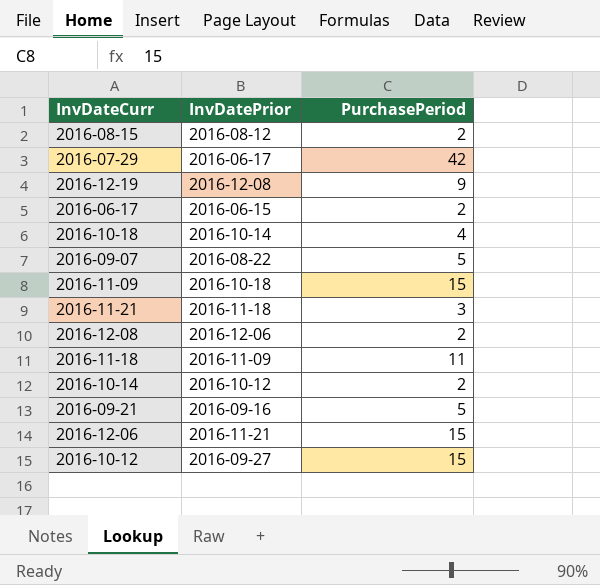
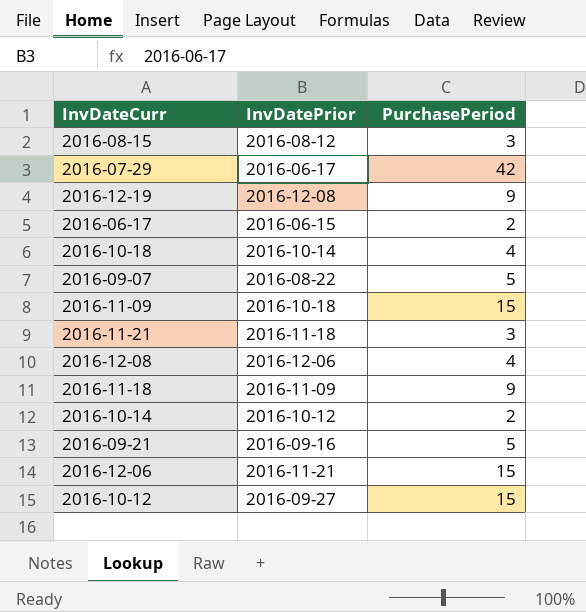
2016-08-15 | PurchasePeriod: 2 -> 3
2016-12-08 | PurchasePeriod: 2 -> 4
2016-11-18 | PurchasePeriod: 11 -> 9

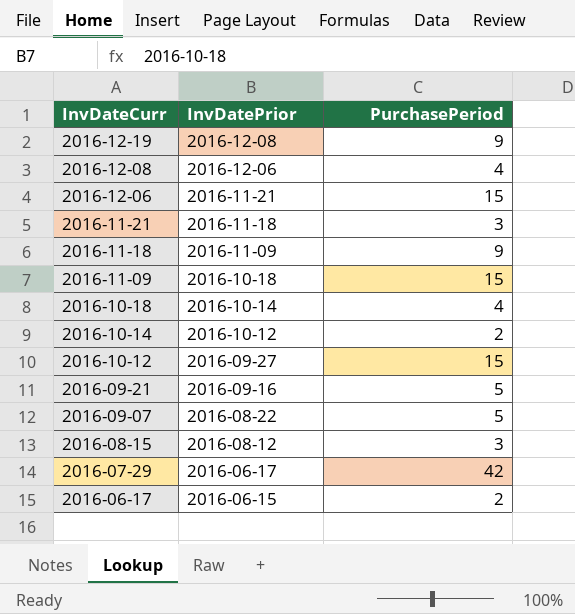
row order: none -> InvDateCurr descending

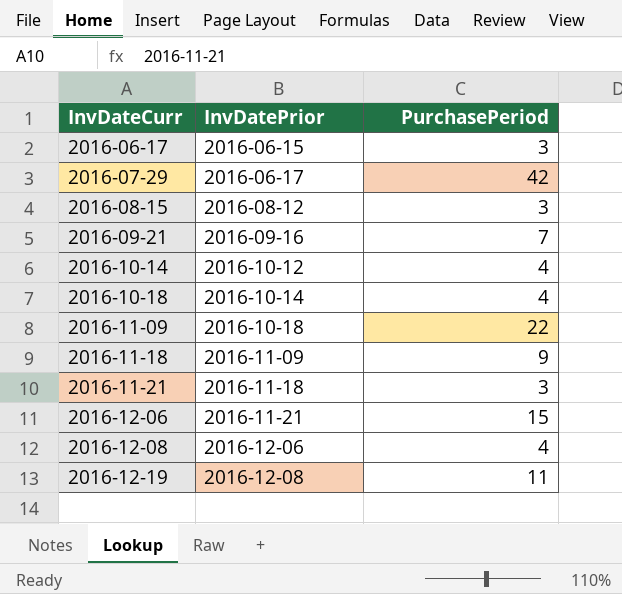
row order: InvDateCurr descending -> InvDateCurr ascending
row 2016-10-12: 2016-09-27 | 15 -> none
row 2016-09-07: 2016-08-22 | 5 -> none
2016-06-17 | PurchasePeriod: 2 -> 3
2016-09-21 | PurchasePeriod: 5 -> 7
2016-10-14 | PurchasePeriod: 2 -> 4
2016-11-09 | PurchasePeriod: 15 -> 22
2016-12-19 | PurchasePeriod: 9 -> 11

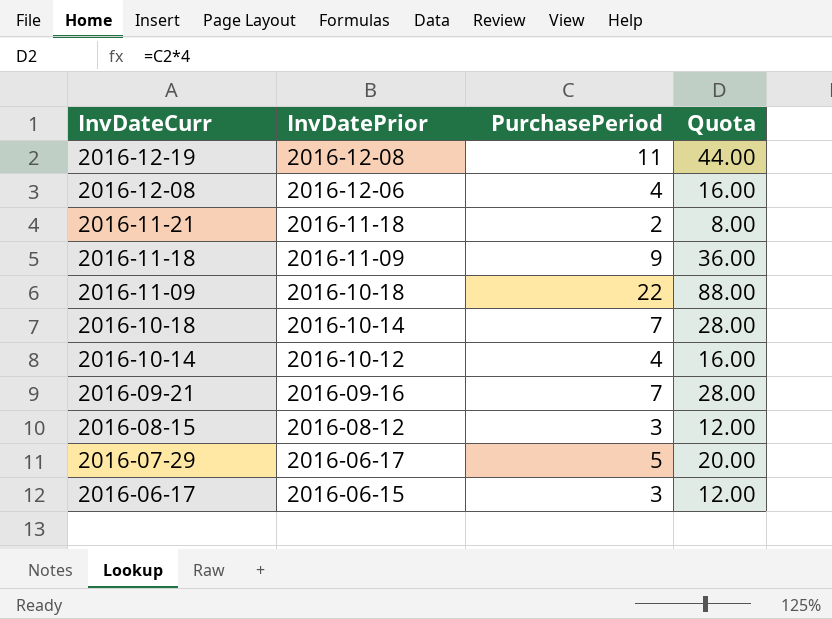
row order: InvDateCurr ascending -> InvDateCurr descending
column Quota | formula: none -> [PurchasePeriod] * 4
row 2016-12-06: 2016-11-21 | 15 -> none
2016-11-21 | PurchasePeriod: 3 -> 2
2016-10-18 | PurchasePeriod: 4 -> 7
2016-07-29 | PurchasePeriod: 42 -> 5

